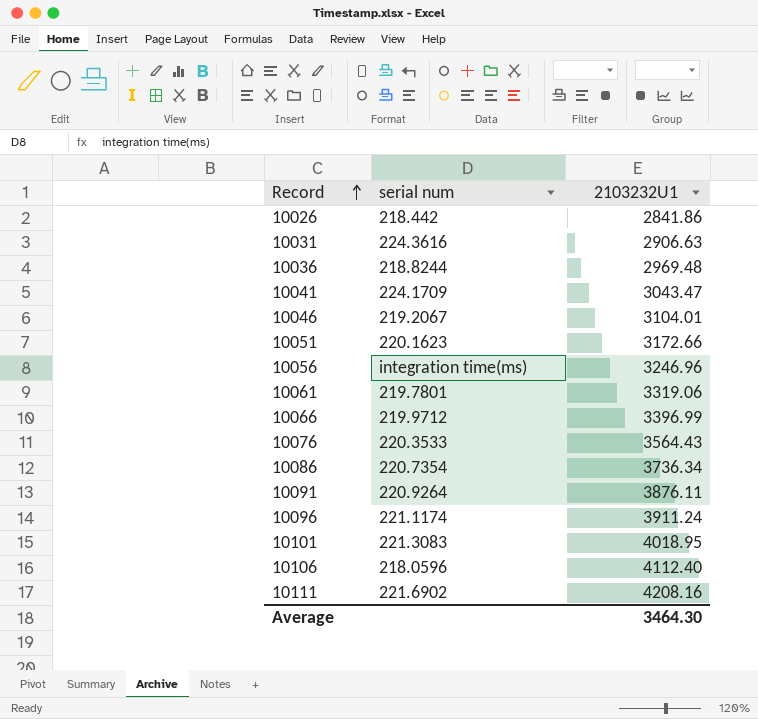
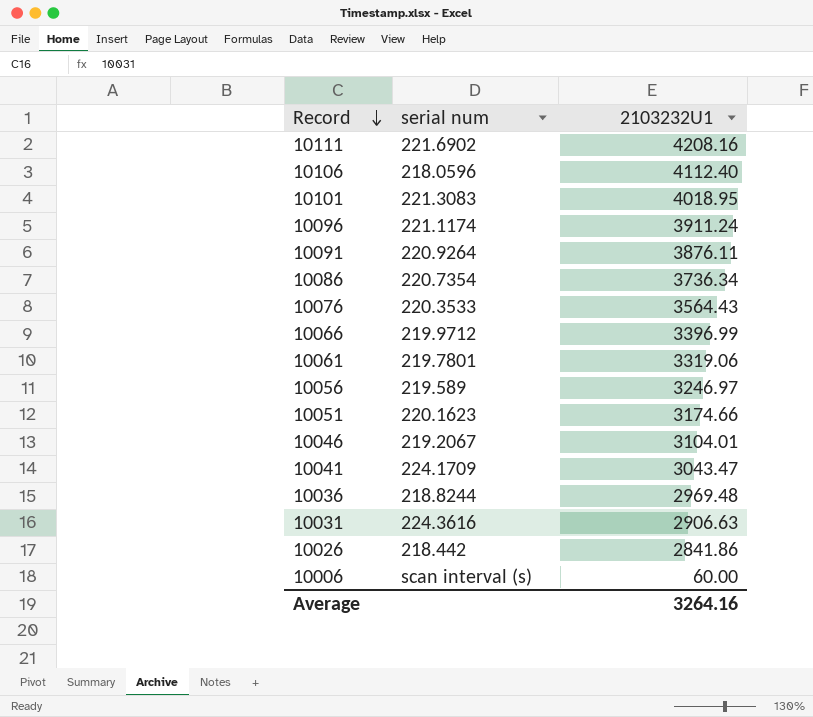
row order: Record ascending -> Record descending
10056 | serial num: integration time(ms) -> 219.589
10056 | 2103232U1: 3246.96 -> 3246.97
10051 | 2103232U1: 3172.66 -> 3174.66
row 10006: none -> scan interval (s) | 60.00
Average | 2103232U1: 3464.30 -> 3264.16

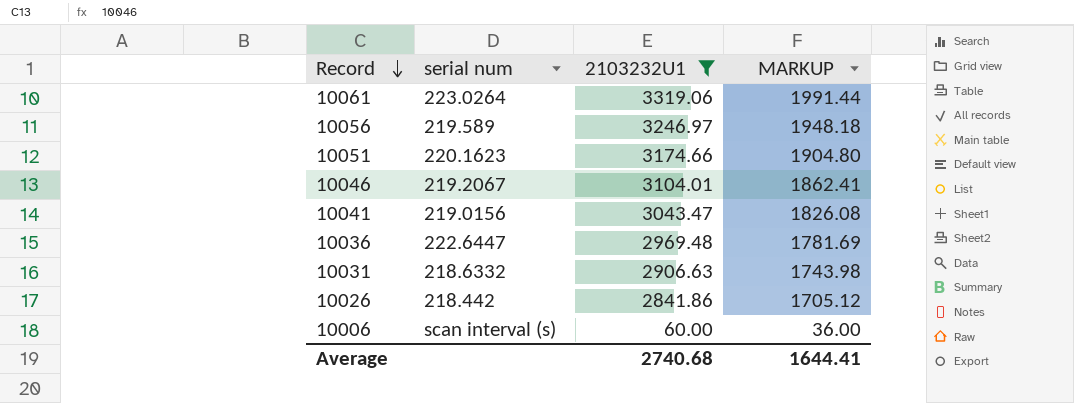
filter: none -> 2103232U1 <= 3319.06
column MARKUP | formula: none -> [2103232U1] * 0.6
10061 | serial num: 219.7801 -> 223.0264
10041 | serial num: 224.1709 -> 219.0156
10036 | serial num: 218.8244 -> 222.6447
10031 | serial num: 224.3616 -> 218.6332
Average | 2103232U1: 3264.16 -> 2740.68

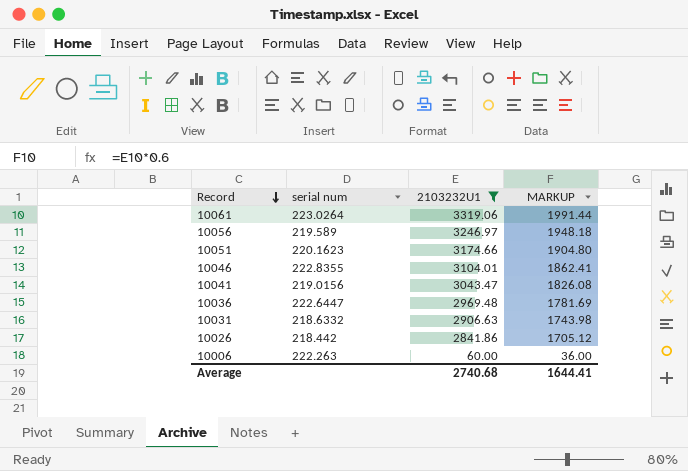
10046 | serial num: 219.2067 -> 222.8355
10006 | serial num: scan interval (s) -> 222.263

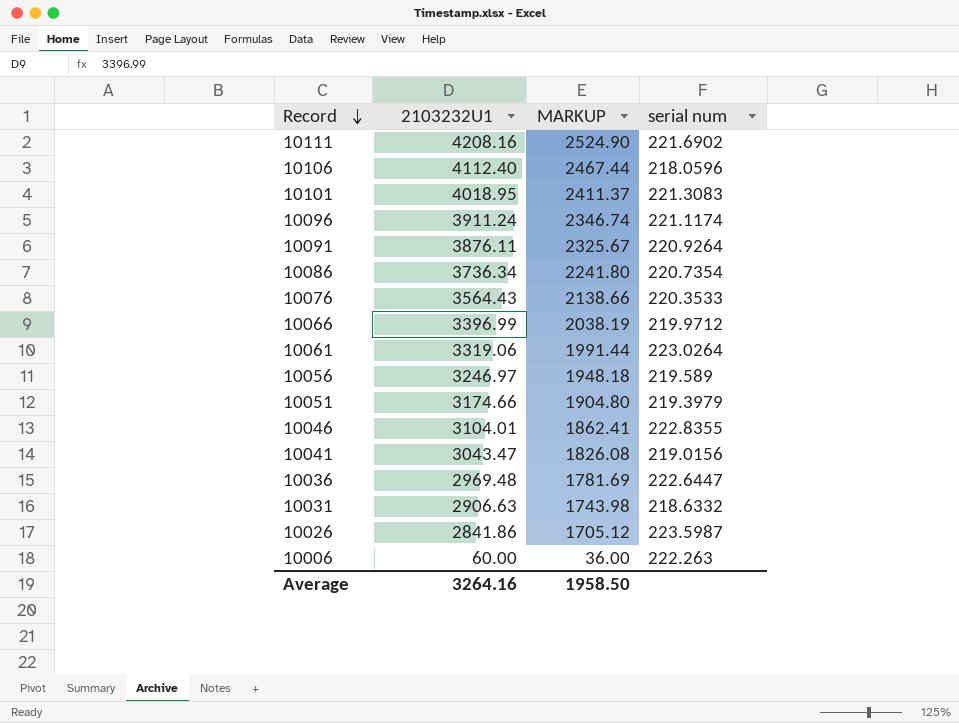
filter: 2103232U1 <= 3319.06 -> none
column serial num | position: 2 -> 4
10051 | serial num: 220.1623 -> 219.3979
10026 | serial num: 218.442 -> 223.5987
Average | 2103232U1: 2740.68 -> 3264.16
Average | MARKUP: 1644.41 -> 1958.50

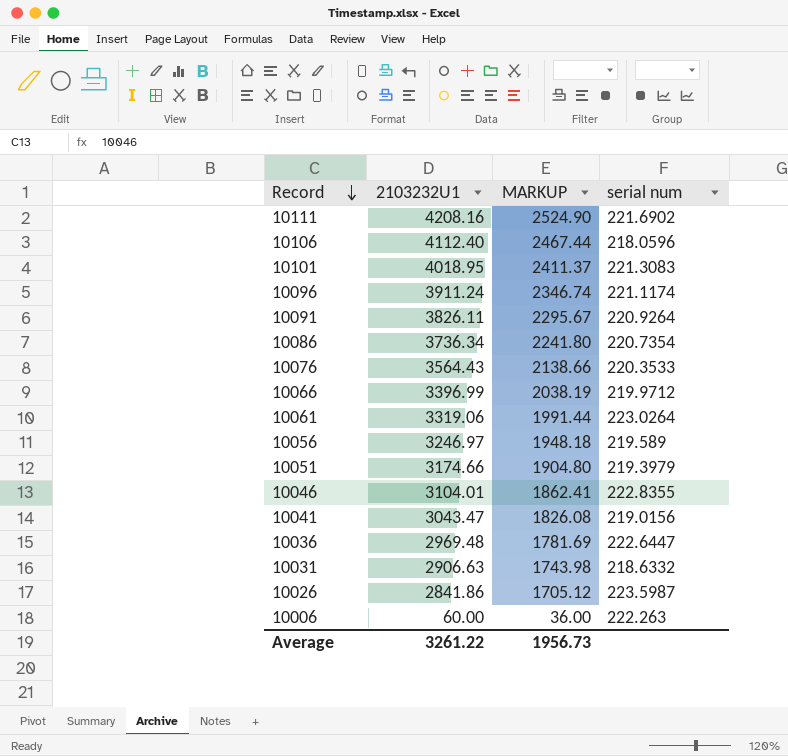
10091 | 2103232U1: 3876.11 -> 3826.11
10091 | MARKUP: 2325.67 -> 2295.67
Average | 2103232U1: 3264.16 -> 3261.22
Average | MARKUP: 1958.50 -> 1956.73

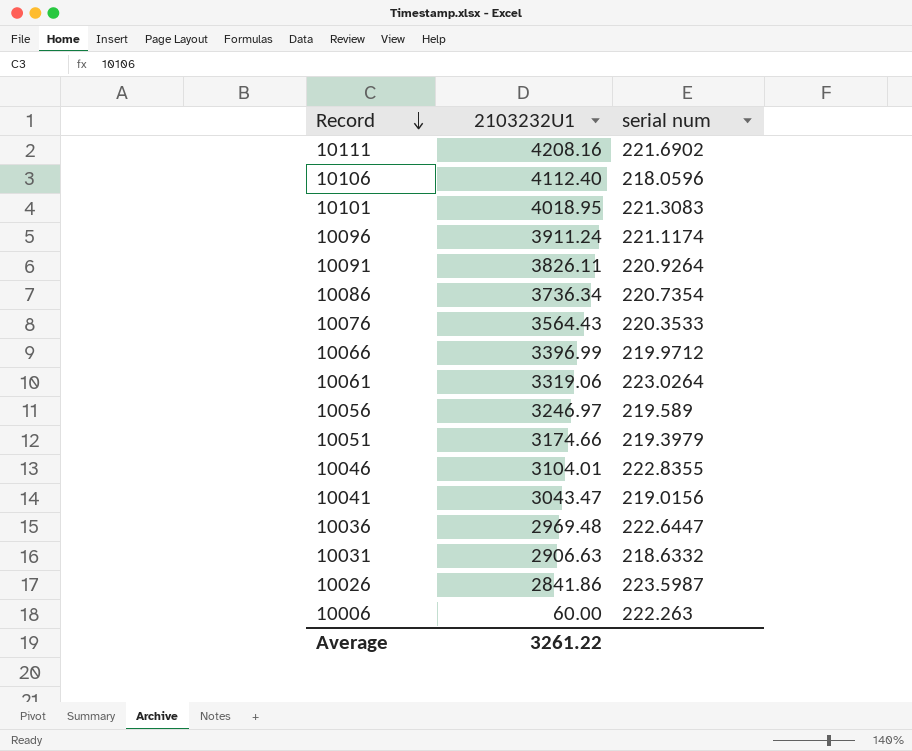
column MARKUP | formula: [2103232U1] * 0.6 -> none

